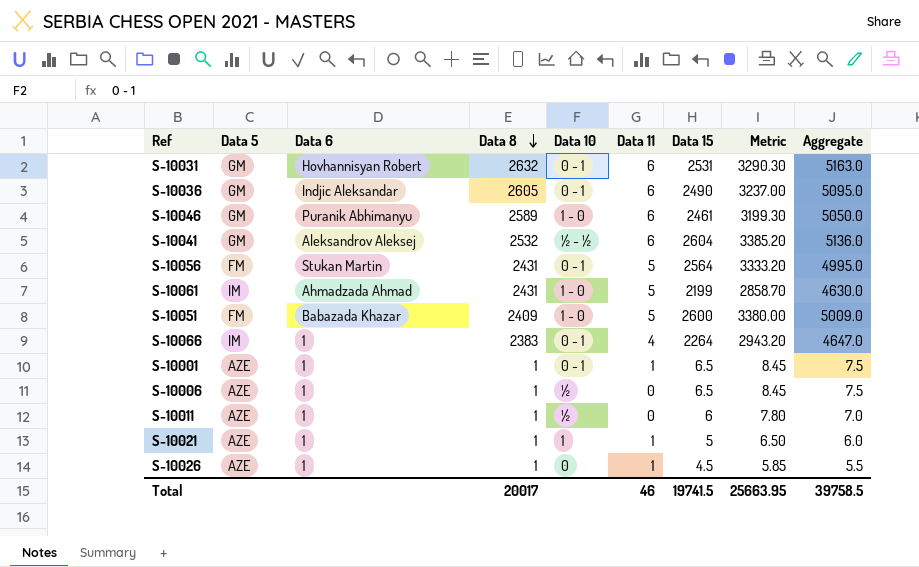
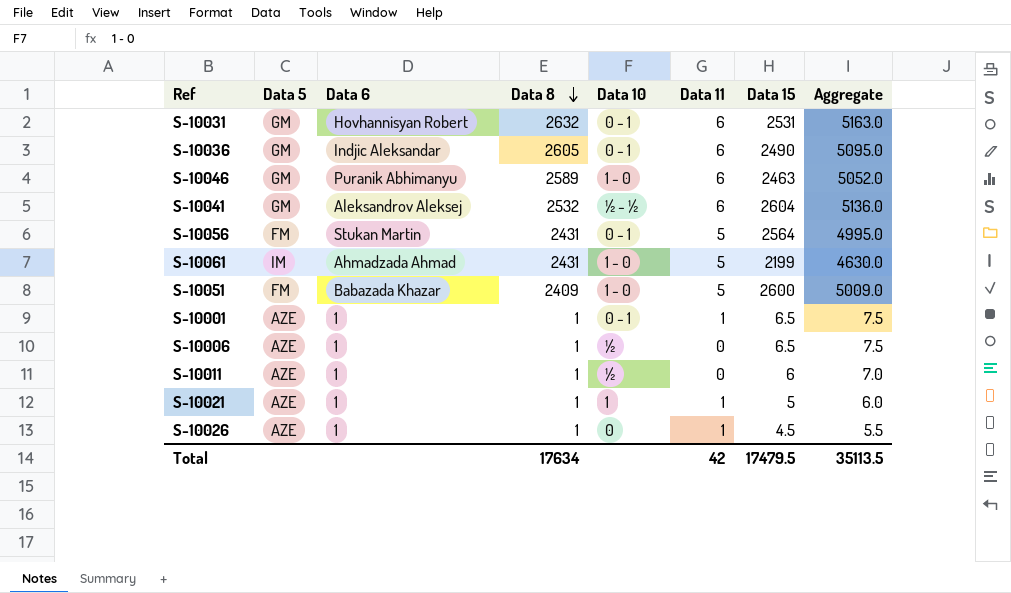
column Metric | formula: [Data 15] * 1.3 -> none
row S-10066: IM | 1 | 2383 | 0 - 1 | 4 | 2264 | 2943.20 | 4647.0 -> none
S-10046 | Data 15: 2461 -> 2463
S-10046 | Aggregate: 5050.0 -> 5052.0
Total | Data 8: 20017 -> 17634
Total | Data 11: 46 -> 42
Total | Data 15: 19741.5 -> 17479.5
Total | Aggregate: 39758.5 -> 35113.5

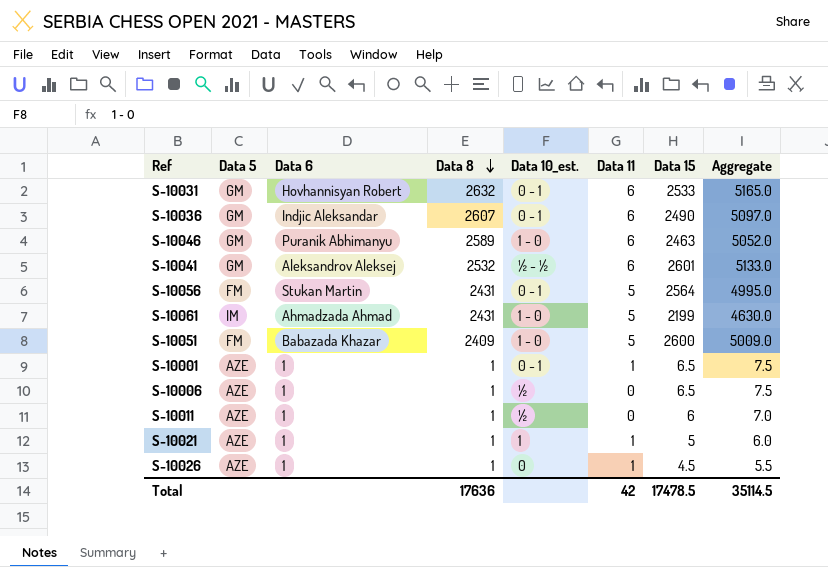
column name: Data 10 -> Data 10_est.
S-10031 | Data 15: 2531 -> 2533
S-10031 | Aggregate: 5163.0 -> 5165.0
S-10036 | Data 8: 2605 -> 2607
S-10036 | Aggregate: 5095.0 -> 5097.0
S-10041 | Data 15: 2604 -> 2601
S-10041 | Aggregate: 5136.0 -> 5133.0
Total | Data 8: 17634 -> 17636
Total | Data 15: 17479.5 -> 17478.5
Total | Aggregate: 35113.5 -> 35114.5

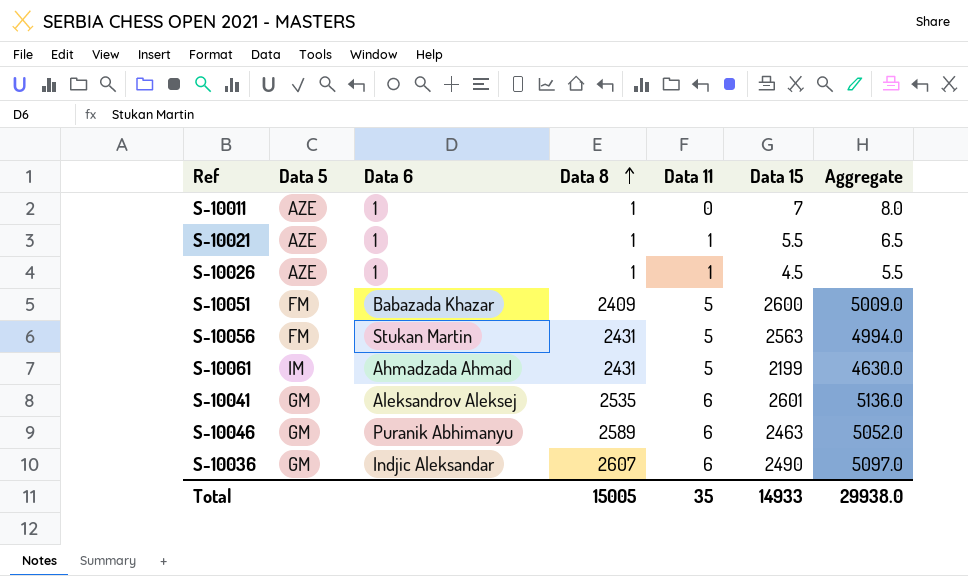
row order: Data 8 descending -> Data 8 ascending
column Data 10_est. | position: 5 -> none
row S-10031: GM | Hovhannisyan Robert | 2632 | 0 - 1 | 6 | 2533 | 5165.0 -> none
row S-10001: AZE | 1 | 1 | 0 - 1 | 1 | 6.5 | 7.5 -> none
row S-10006: AZE | 1 | 1 | ½ | 0 | 6.5 | 7.5 -> none
S-10011 | Data 15: 6 -> 7
S-10011 | Aggregate: 7.0 -> 8.0
S-10021 | Data 15: 5 -> 5.5
S-10021 | Aggregate: 6.0 -> 6.5
S-10056 | Data 15: 2564 -> 2563
S-10056 | Aggregate: 4995.0 -> 4994.0
S-10041 | Data 8: 2532 -> 2535
S-10041 | Aggregate: 5133.0 -> 5136.0
Total | Data 8: 17636 -> 15005
Total | Data 11: 42 -> 35
Total | Data 15: 17478.5 -> 14933
Total | Aggregate: 35114.5 -> 29938.0

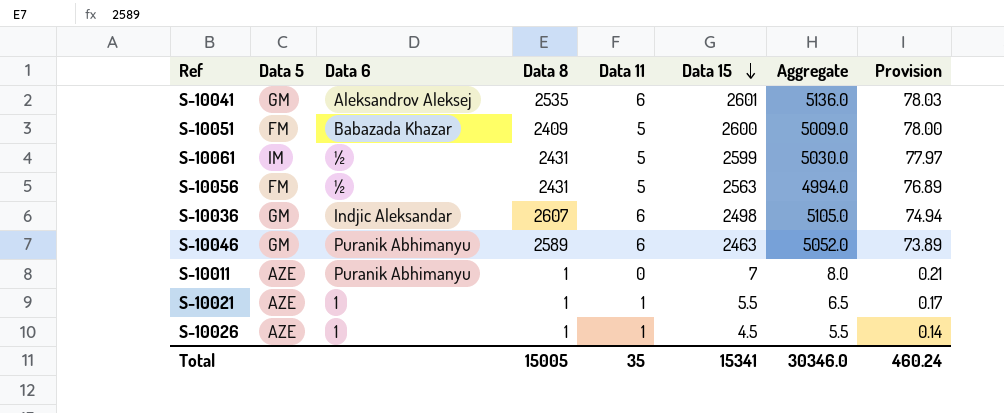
row order: Data 8 ascending -> Data 15 descending
column Provision | formula: none -> [Data 15] * 0.03
S-10061 | Data 6: Ahmadzada Ahmad -> ½
S-10061 | Data 15: 2199 -> 2599
S-10061 | Aggregate: 4630.0 -> 5030.0
S-10056 | Data 6: Stukan Martin -> ½
S-10036 | Data 15: 2490 -> 2498
S-10036 | Aggregate: 5097.0 -> 5105.0
S-10011 | Data 6: 1 -> Puranik Abhimanyu
Total | Data 15: 14933 -> 15341
Total | Aggregate: 29938.0 -> 30346.0

